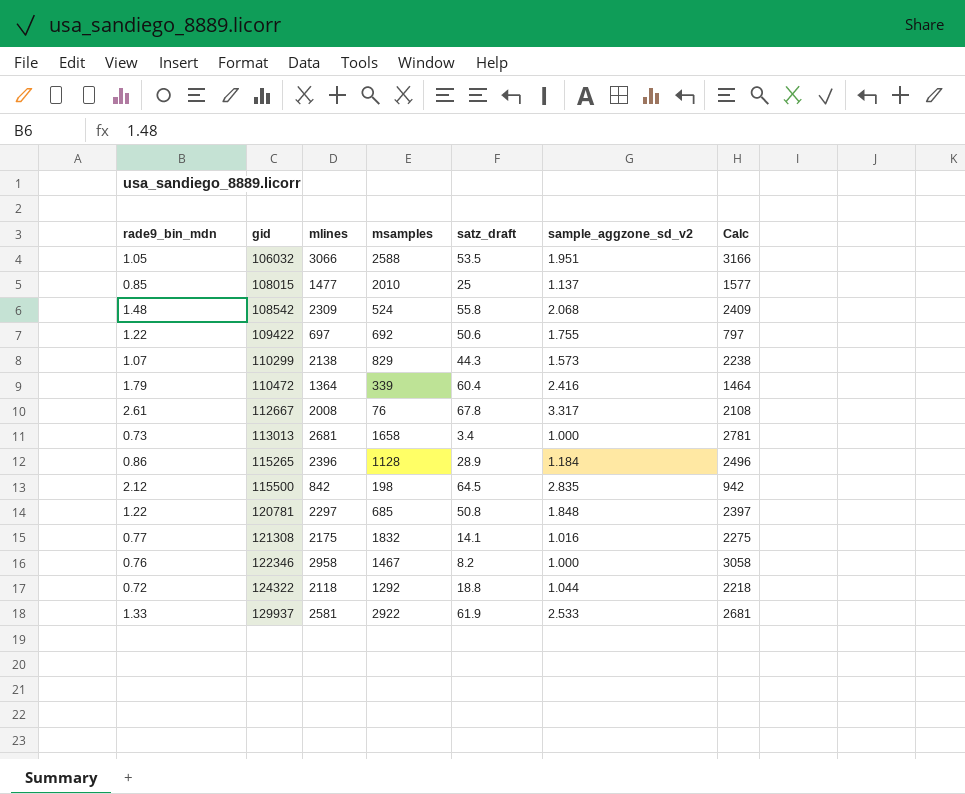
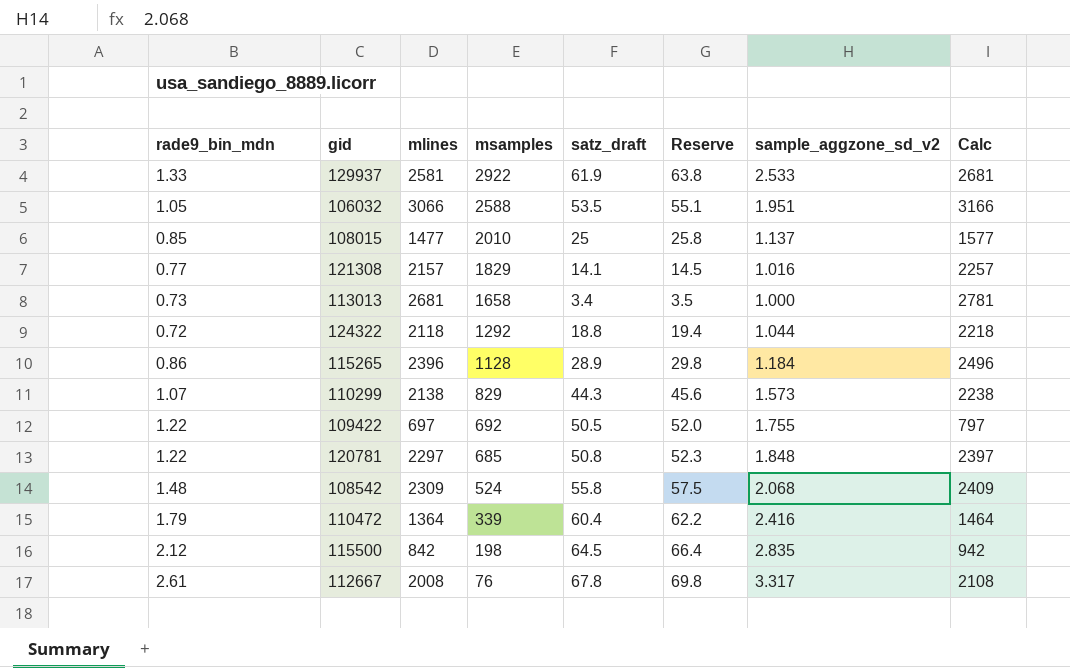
row order: gid ascending -> msamples descending
column Reserve | formula: none -> [satz_draft] * 1.03
row 122346: 0.76 | 2958 | 1467 | 8.2 | 1.000 | 3058 -> none
121308 | mlines: 2175 -> 2157
121308 | msamples: 1832 -> 1829
121308 | Calc: 2275 -> 2257
109422 | satz_draft: 50.6 -> 50.5

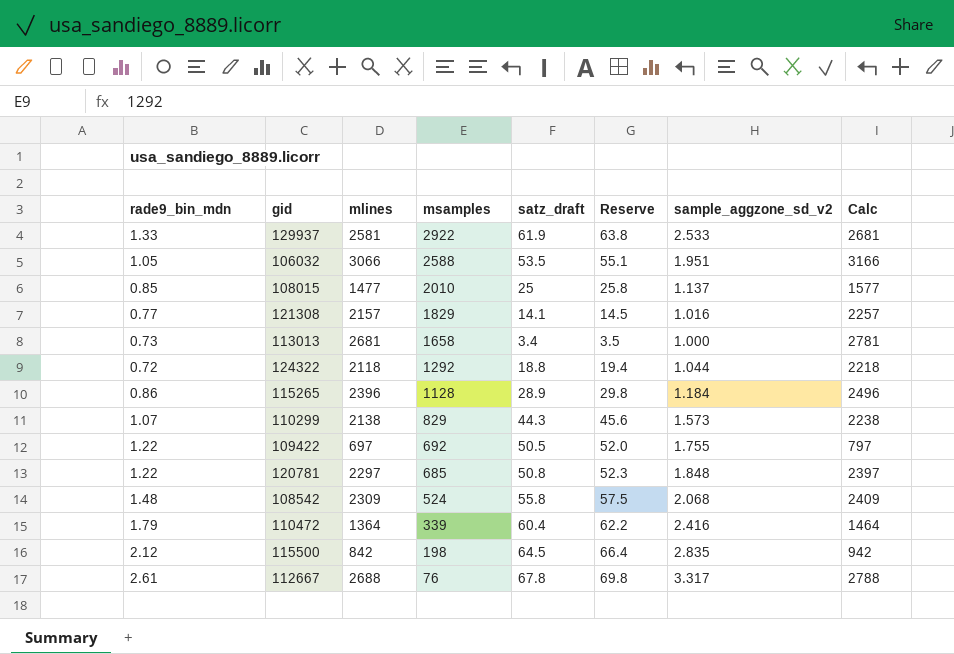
112667 | mlines: 2008 -> 2688
112667 | Calc: 2108 -> 2788

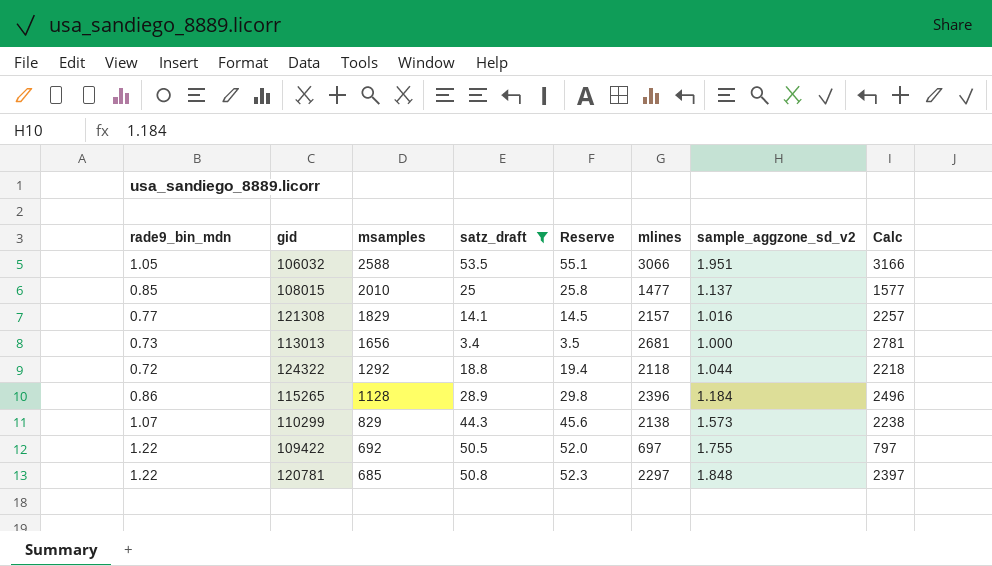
filter: none -> satz_draft <= 53.5
column mlines | position: 3 -> 6
113013 | msamples: 1658 -> 1656

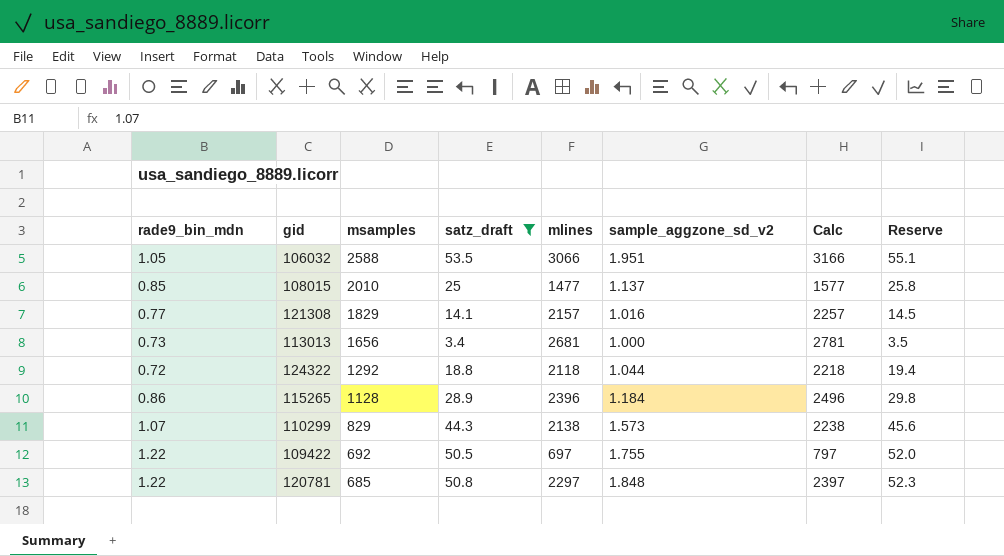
column Reserve | position: 5 -> 8

